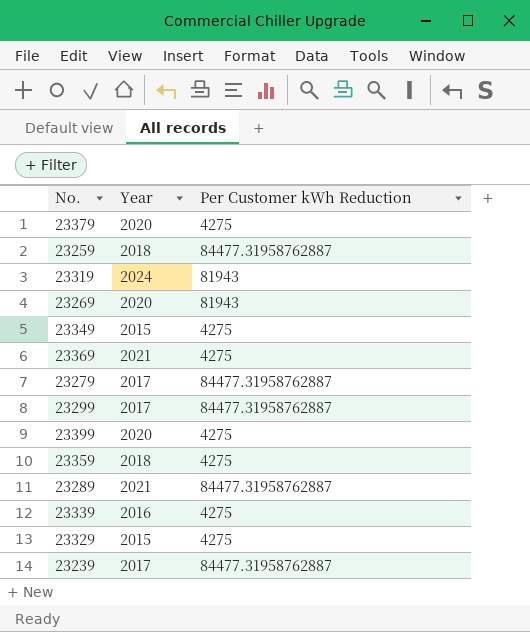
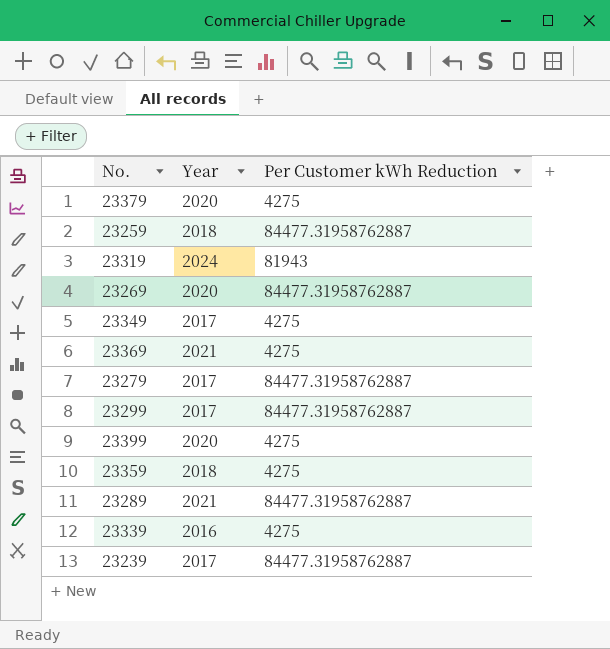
row 23329: 2015 | 4275 -> none
23269 | Per Customer kWh Reduction: 81943 -> 84477.31958762887
23349 | Year: 2015 -> 2017

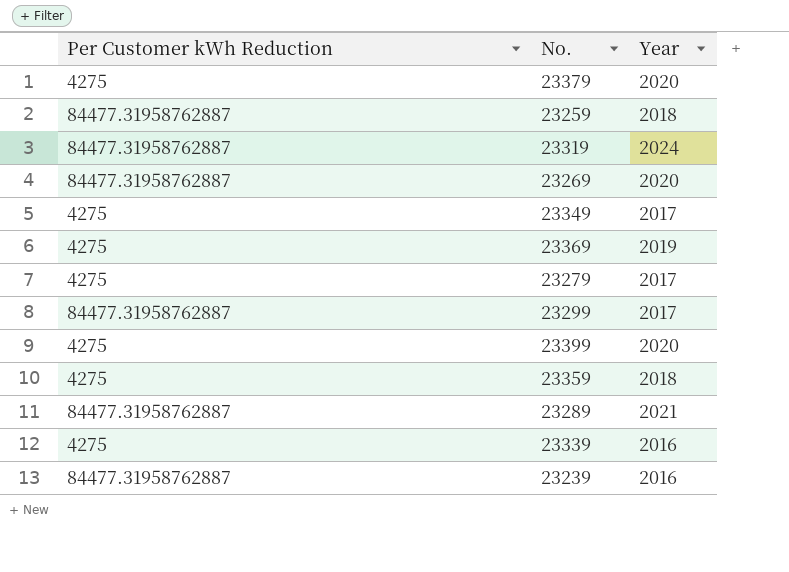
column Per Customer kWh Reduction | position: 3 -> 1
23319 | Per Customer kWh Reduction: 81943 -> 84477.31958762887
23369 | Year: 2021 -> 2019
23279 | Per Customer kWh Reduction: 84477.31958762887 -> 4275
23239 | Year: 2017 -> 2016

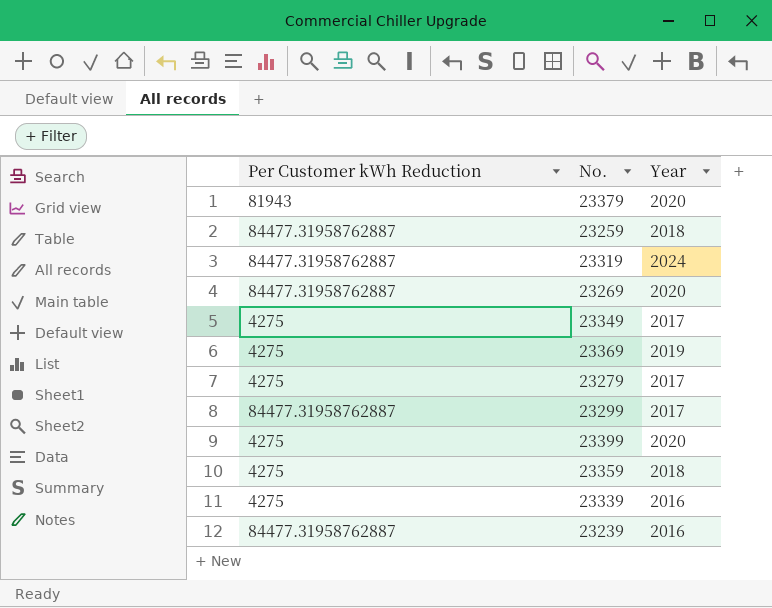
row 23289: 84477.31958762887 | 2021 -> none
23379 | Per Customer kWh Reduction: 4275 -> 81943

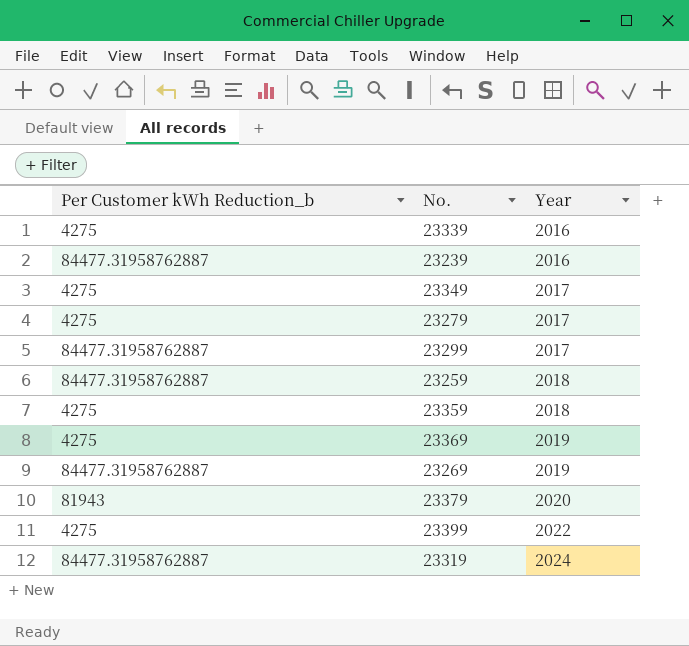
row order: none -> Year ascending
column name: Per Customer kWh Reduction -> Per Customer kWh Reduction_b
23269 | Year: 2020 -> 2019
23399 | Year: 2020 -> 2022

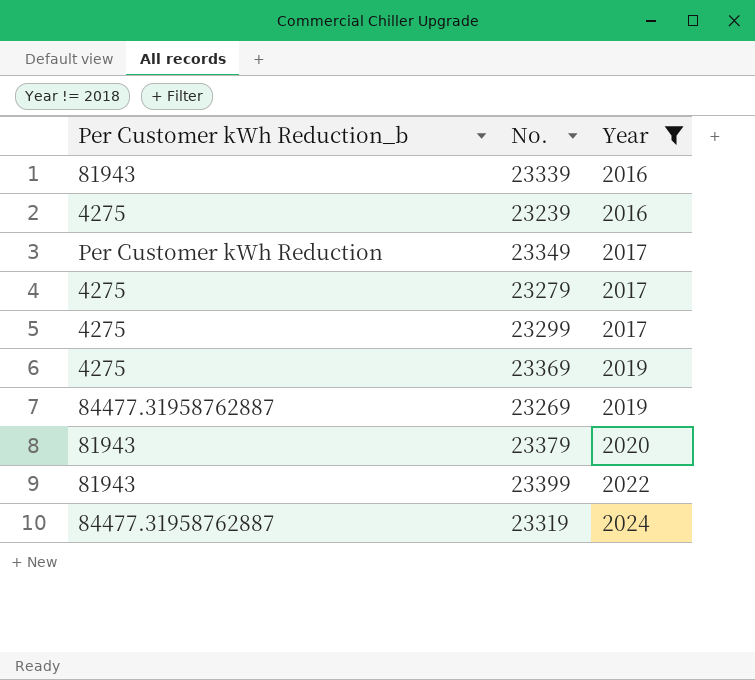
filter: none -> Year != 2018
23339 | Per Customer kWh Reduction_b: 4275 -> 81943
23239 | Per Customer kWh Reduction_b: 84477.31958762887 -> 4275
23349 | Per Customer kWh Reduction_b: 4275 -> Per Customer kWh Reduction
23299 | Per Customer kWh Reduction_b: 84477.31958762887 -> 4275
23399 | Per Customer kWh Reduction_b: 4275 -> 81943

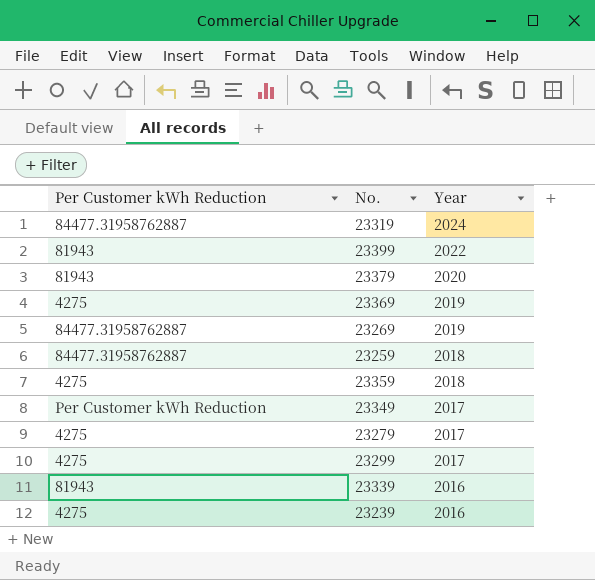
filter: Year != 2018 -> none
row order: Year ascending -> Year descending
column name: Per Customer kWh Reduction_b -> Per Customer kWh Reduction

